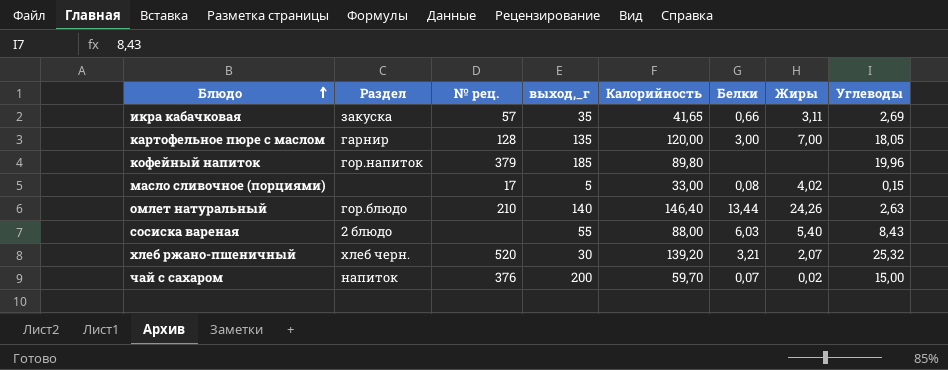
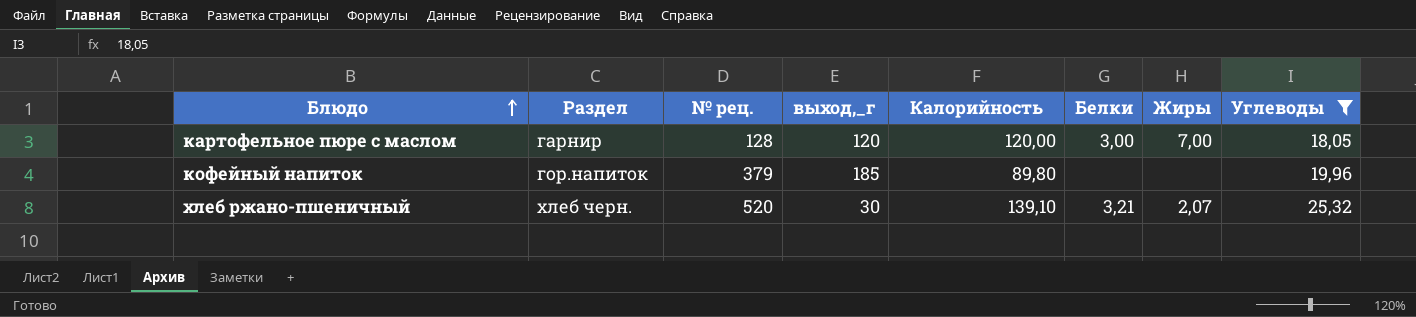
filter: none -> Углеводы >= 18,05
картофельное пюре с маслом | выход,_г: 135 -> 120
хлеб ржано-пшеничный | Калорийность: 139,20 -> 139,10

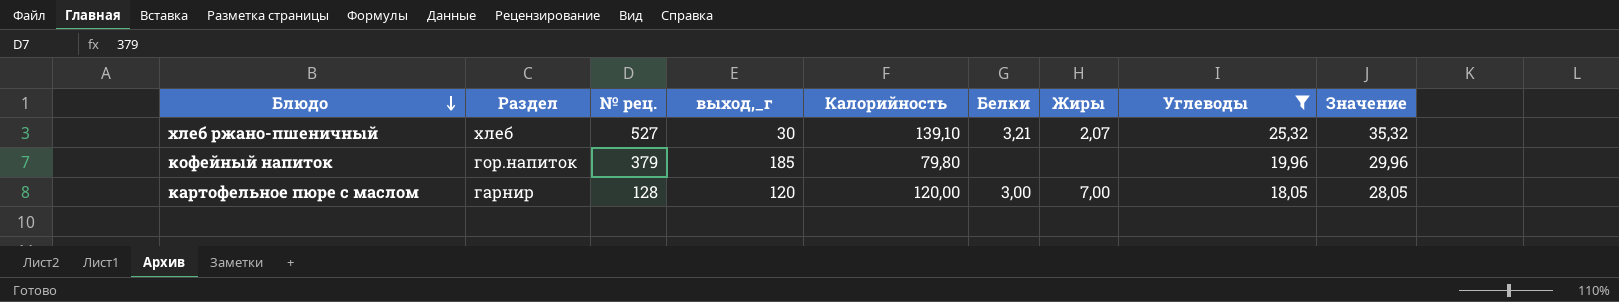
row order: Блюдо ascending -> Блюдо descending
column Значение | formula: none -> [Углеводы] + 10
хлеб ржано-пшеничный | Раздел: хлеб черн. -> хлеб
хлеб ржано-пшеничный | № рец.: 520 -> 527
кофейный напиток | Калорийность: 89,80 -> 79,80

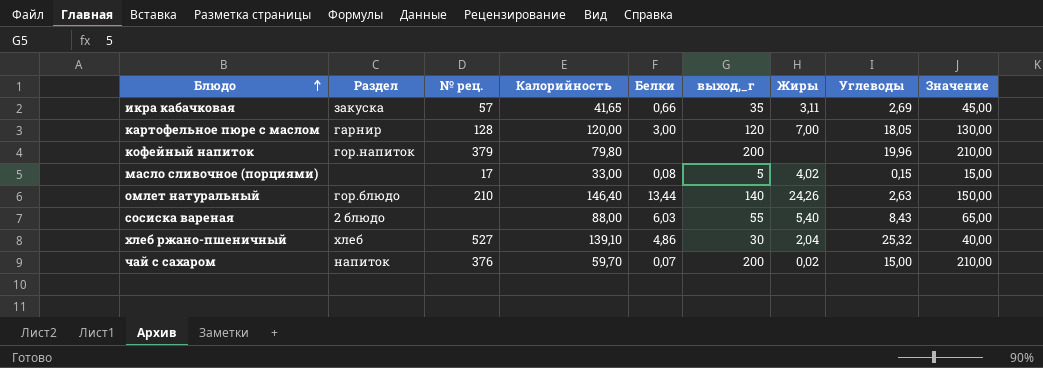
filter: Углеводы >= 18,05 -> none
row order: Блюдо descending -> Блюдо ascending
column выход,_г | position: 4 -> 6
column Значение | formula: [Углеводы] + 10 -> [выход,_г] + 10
кофейный напиток | выход,_г: 185 -> 200
хлеб ржано-пшеничный | Белки: 3,21 -> 4,86
хлеб ржано-пшеничный | Жиры: 2,07 -> 2,04

